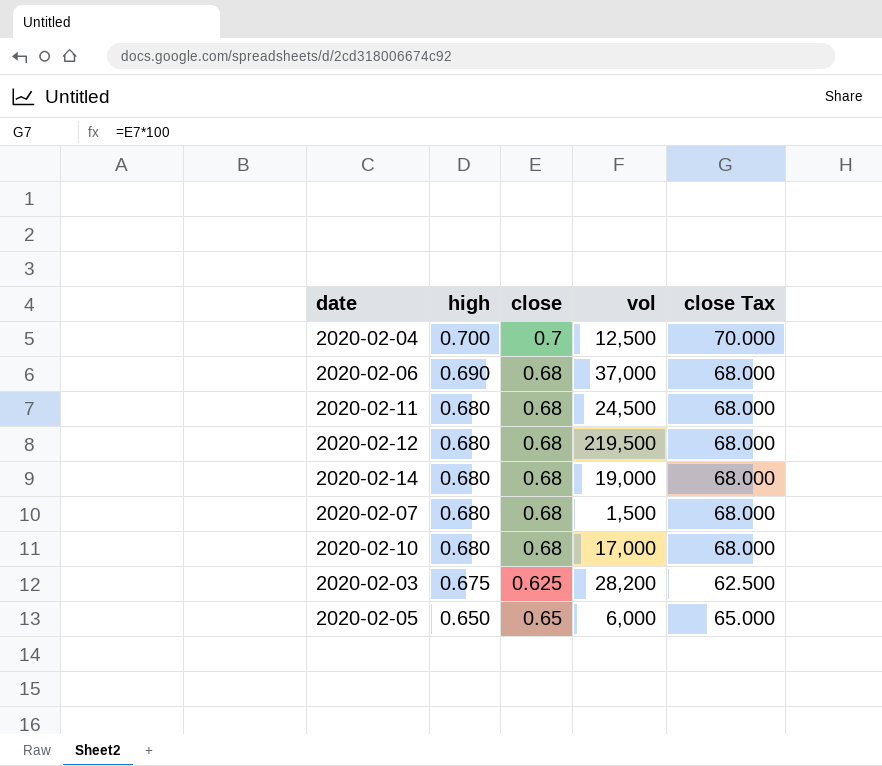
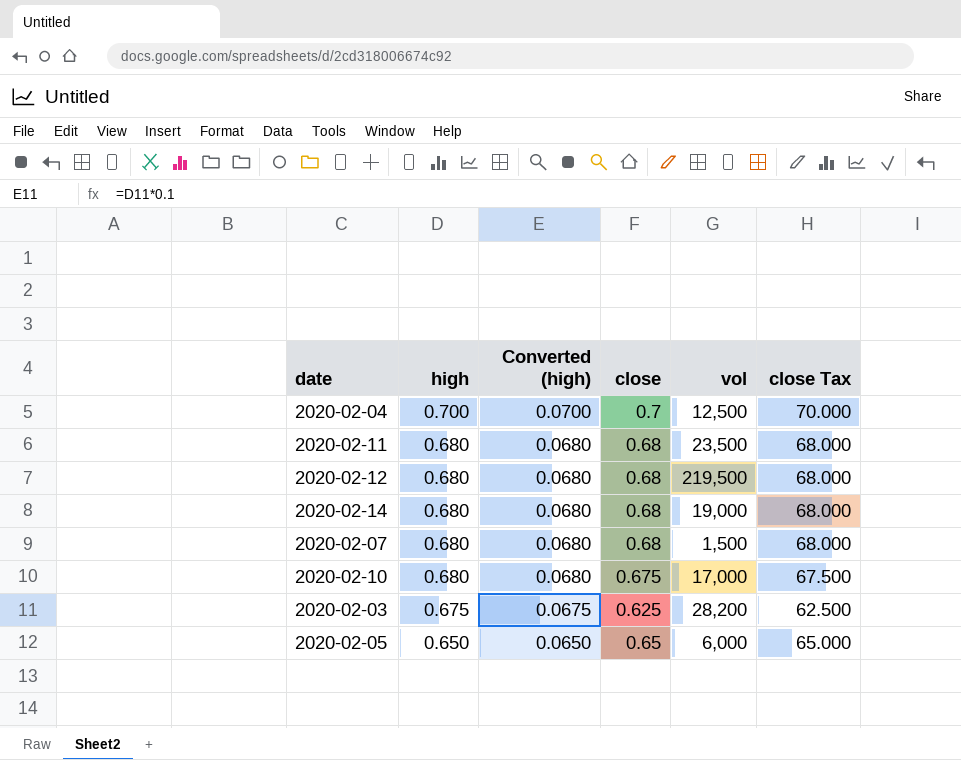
column Converted (high) | formula: none -> [high] * 0.1
row 2020-02-06: 0.690 | 0.68 | 37,000 | 68.000 -> none
2020-02-11 | vol: 24,500 -> 23,500
2020-02-10 | close: 0.68 -> 0.675
2020-02-10 | close Tax: 68.000 -> 67.500

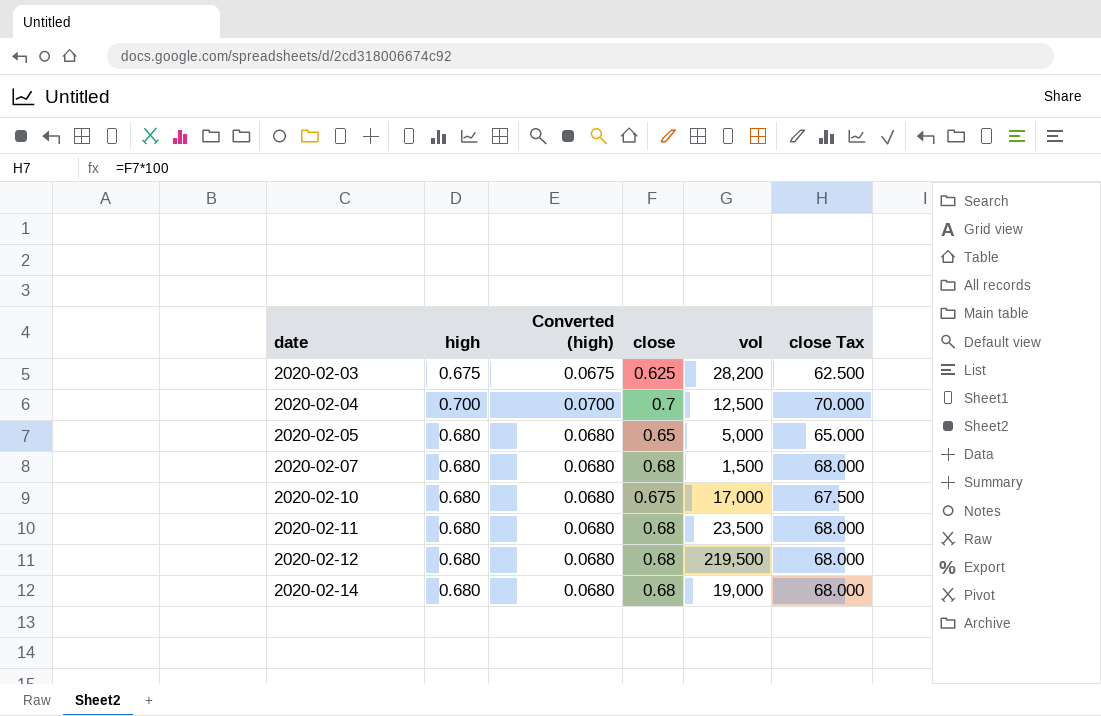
row order: high descending -> date ascending
2020-02-05 | high: 0.650 -> 0.680
2020-02-05 | Converted (high): 0.0650 -> 0.0680
2020-02-05 | vol: 6,000 -> 5,000

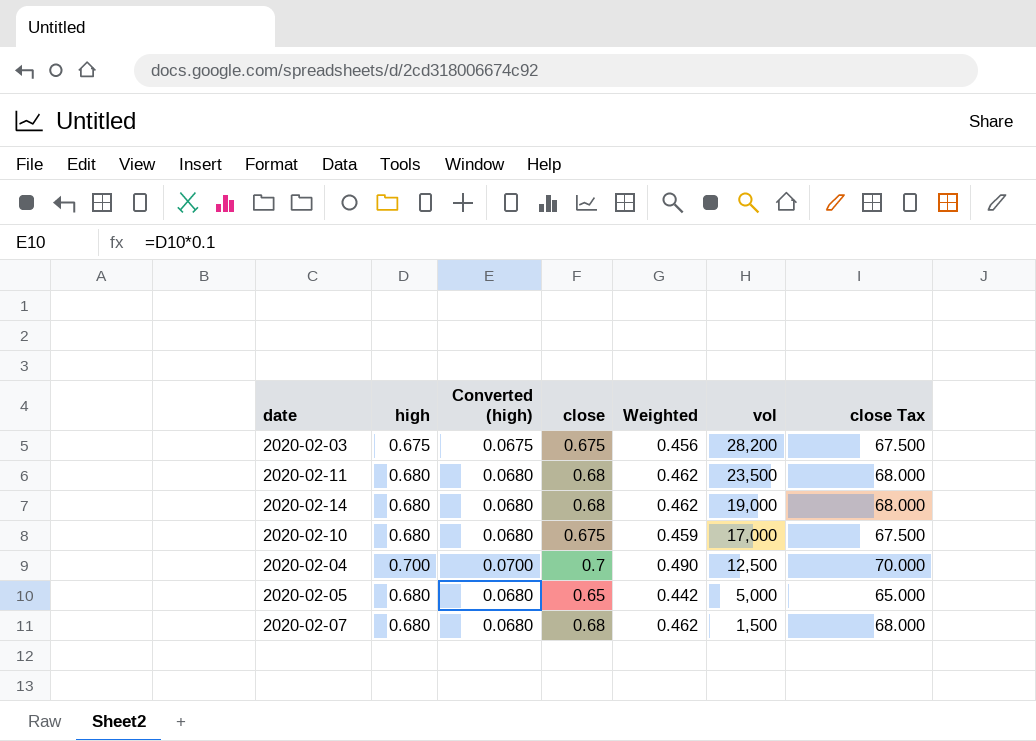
row order: date ascending -> vol descending
column Weighted | formula: none -> [high] * [close]
row 2020-02-12: 0.680 | 0.0680 | 0.68 | 219,500 | 68.000 -> none
2020-02-03 | close: 0.625 -> 0.675
2020-02-03 | close Tax: 62.500 -> 67.500

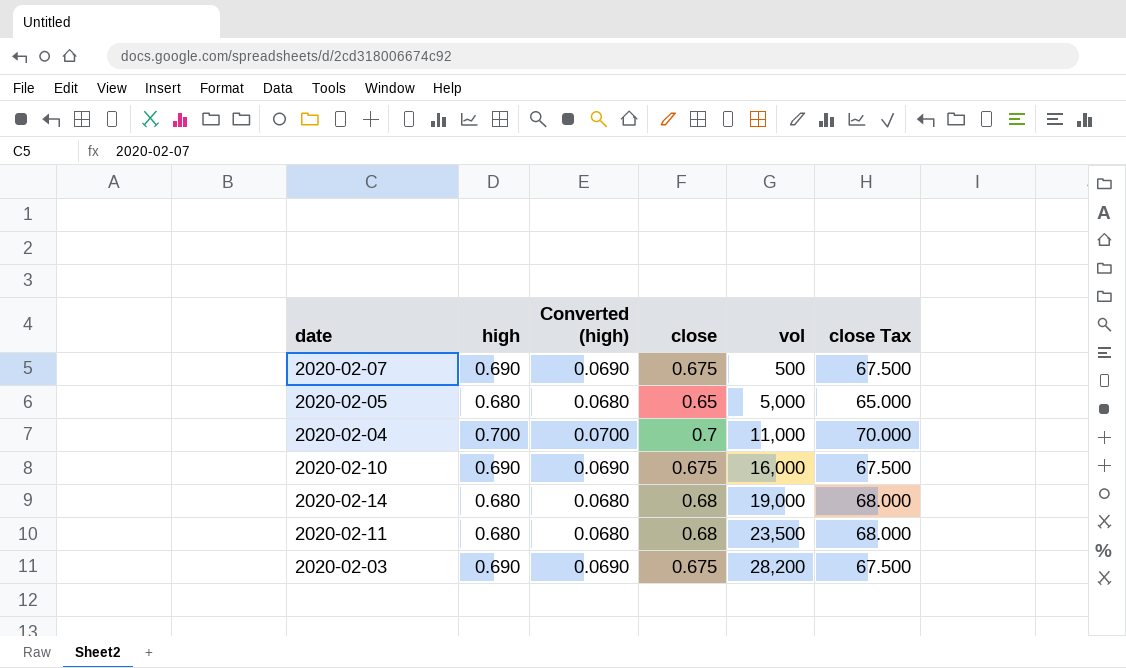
row order: vol descending -> vol ascending
column Weighted | formula: [high] * [close] -> none
2020-02-07 | high: 0.680 -> 0.690
2020-02-07 | Converted (high): 0.0680 -> 0.0690
2020-02-07 | close: 0.68 -> 0.675
2020-02-07 | vol: 1,500 -> 500
2020-02-07 | close Tax: 68.000 -> 67.500
2020-02-04 | vol: 12,500 -> 11,000
2020-02-10 | high: 0.680 -> 0.690
2020-02-10 | Converted (high): 0.0680 -> 0.0690
2020-02-10 | vol: 17,000 -> 16,000
2020-02-03 | high: 0.675 -> 0.690
2020-02-03 | Converted (high): 0.0675 -> 0.0690

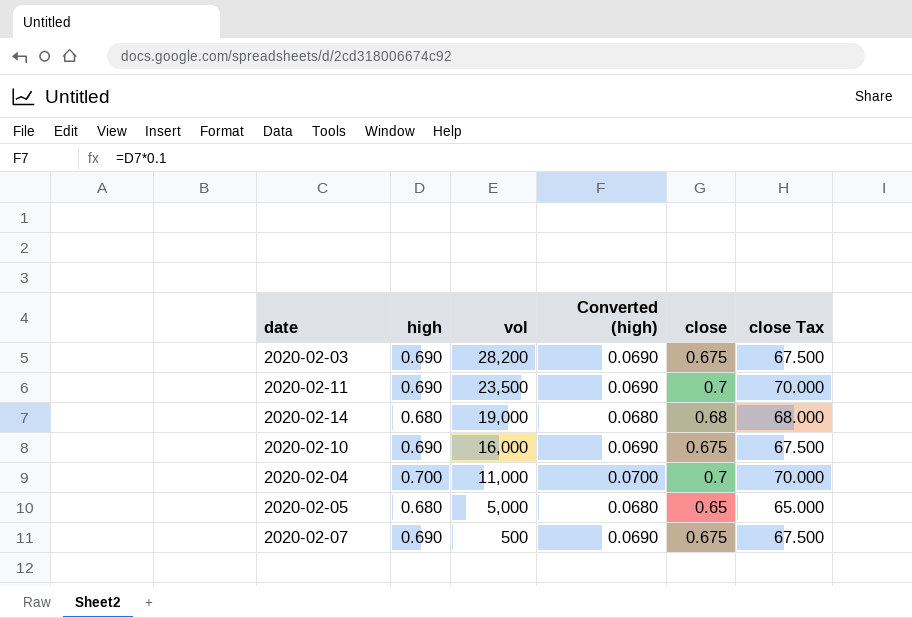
row order: vol ascending -> vol descending
column vol | position: 5 -> 3
2020-02-11 | high: 0.680 -> 0.690
2020-02-11 | Converted (high): 0.0680 -> 0.0690
2020-02-11 | close: 0.68 -> 0.7
2020-02-11 | close Tax: 68.000 -> 70.000

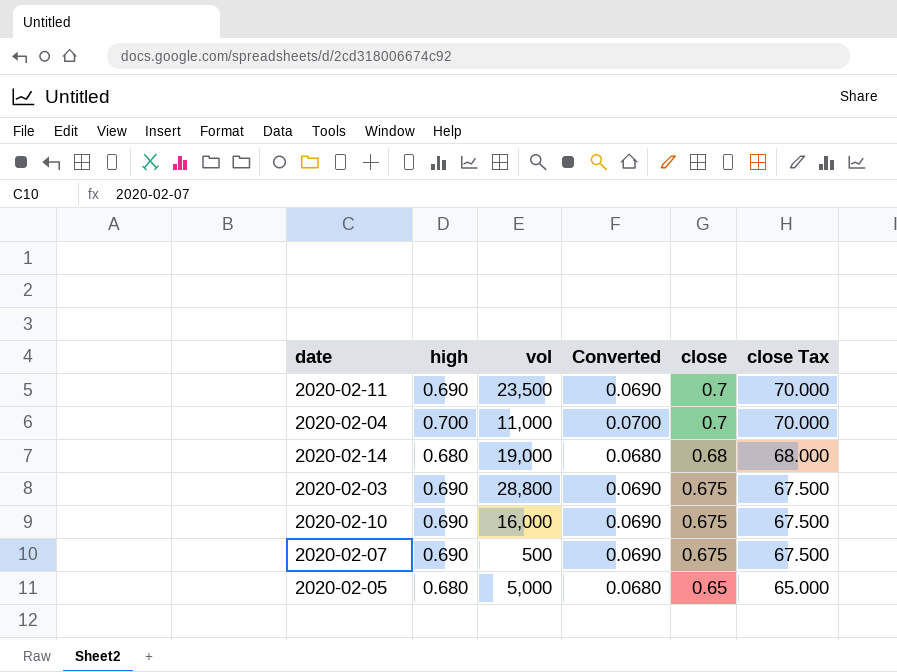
row order: vol descending -> close descending
column name: Converted (high) -> Converted
2020-02-03 | vol: 28,200 -> 28,800

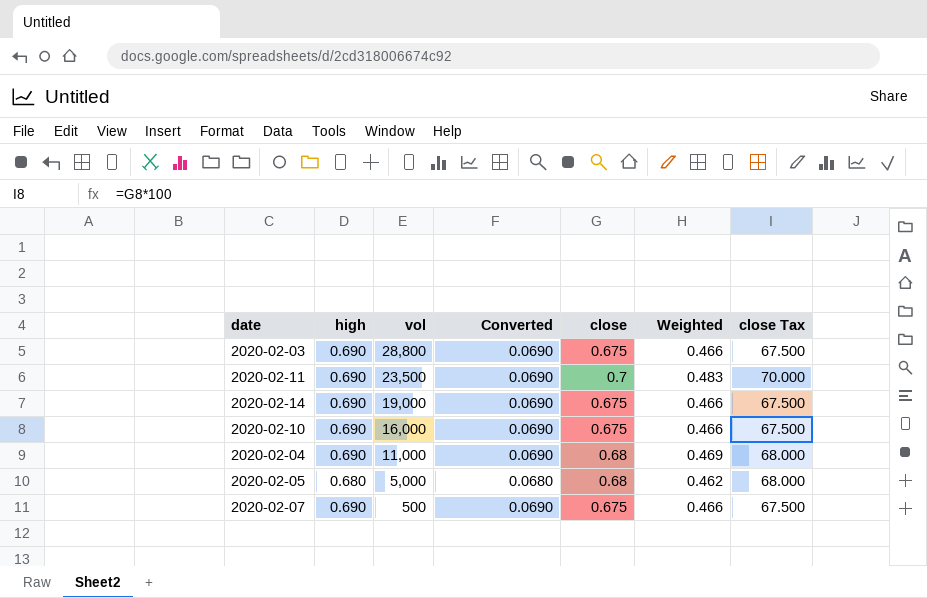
row order: close descending -> vol descending
column Weighted | formula: none -> [high] * [close]
2020-02-14 | high: 0.680 -> 0.690
2020-02-14 | Converted: 0.0680 -> 0.0690
2020-02-14 | close: 0.68 -> 0.675
2020-02-14 | close Tax: 68.000 -> 67.500
2020-02-04 | high: 0.700 -> 0.690
2020-02-04 | Converted: 0.0700 -> 0.0690
2020-02-04 | close: 0.7 -> 0.68
2020-02-04 | close Tax: 70.000 -> 68.000
2020-02-05 | close: 0.65 -> 0.68
2020-02-05 | close Tax: 65.000 -> 68.000

